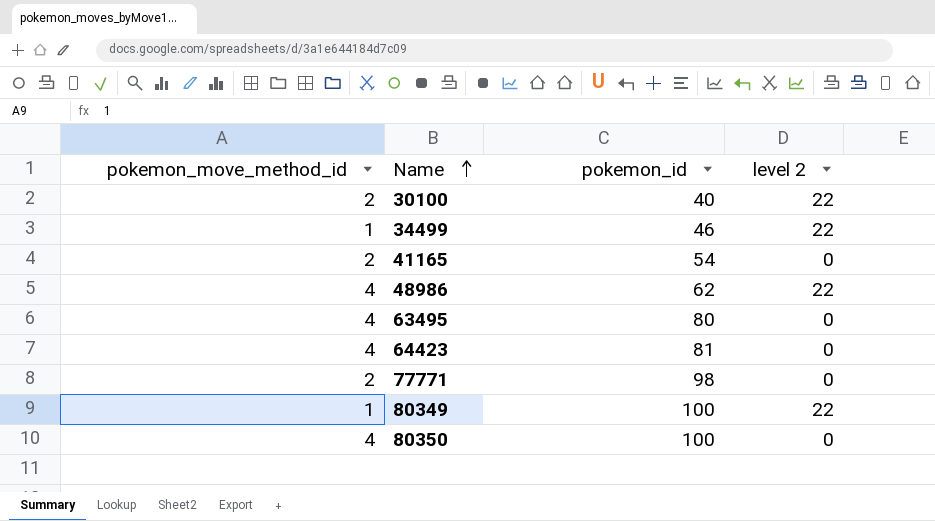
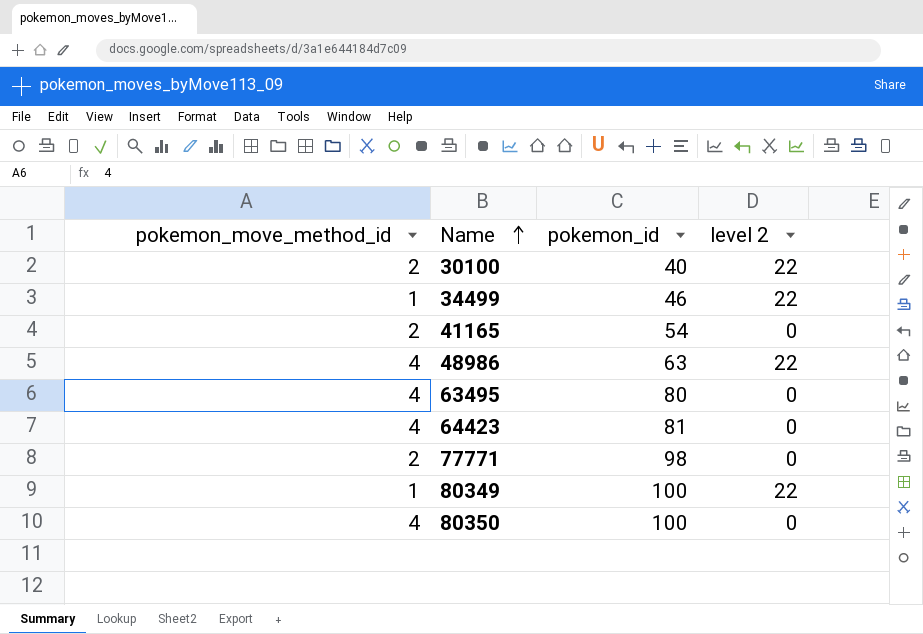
48986 | pokemon_id: 62 -> 63

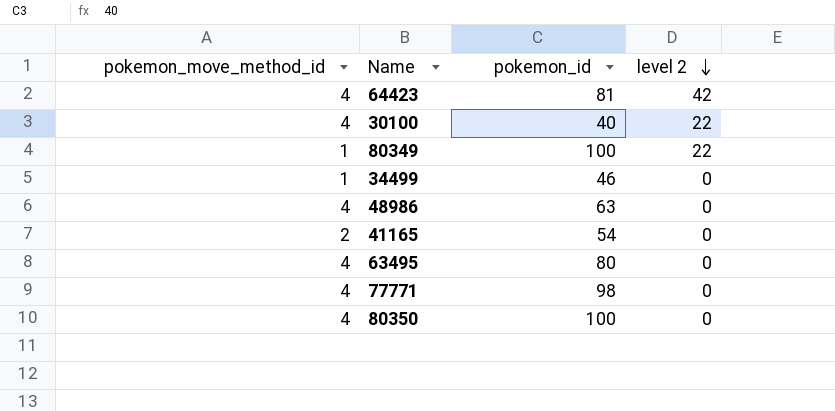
row order: Name ascending -> level 2 descending
64423 | level 2: 0 -> 42
30100 | pokemon_move_method_id: 2 -> 4
34499 | level 2: 22 -> 0
48986 | level 2: 22 -> 0
77771 | pokemon_move_method_id: 2 -> 4

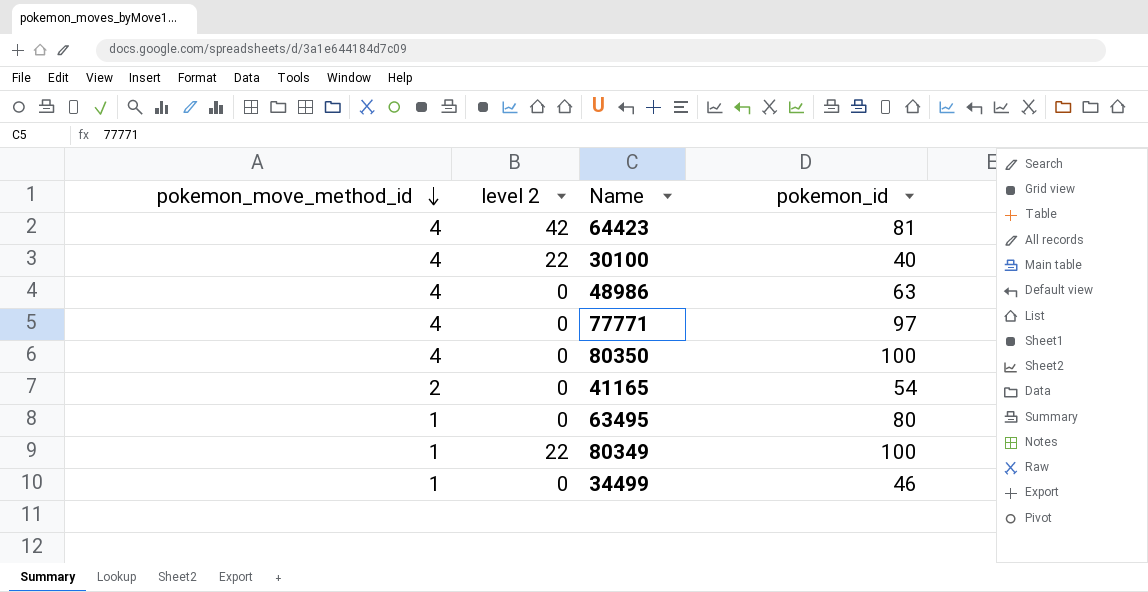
row order: level 2 descending -> pokemon_move_method_id descending
column level 2 | position: 4 -> 2
77771 | pokemon_id: 98 -> 97
63495 | pokemon_move_method_id: 4 -> 1

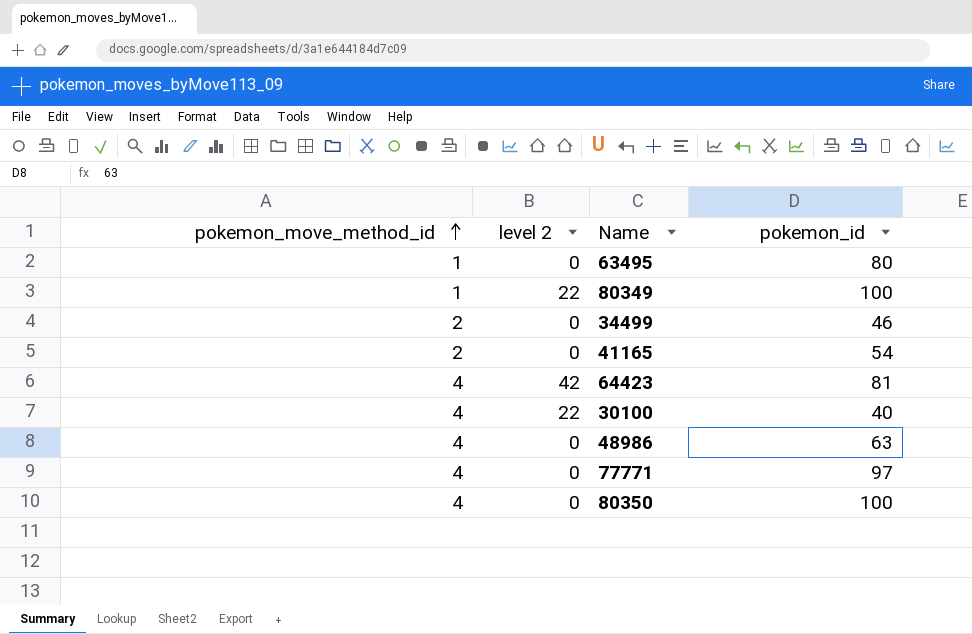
row order: pokemon_move_method_id descending -> pokemon_move_method_id ascending
34499 | pokemon_move_method_id: 1 -> 2

